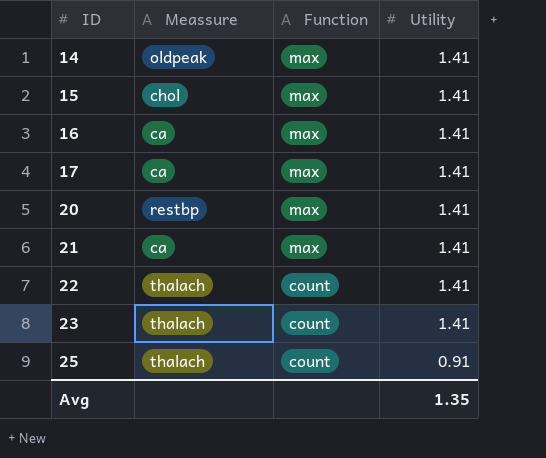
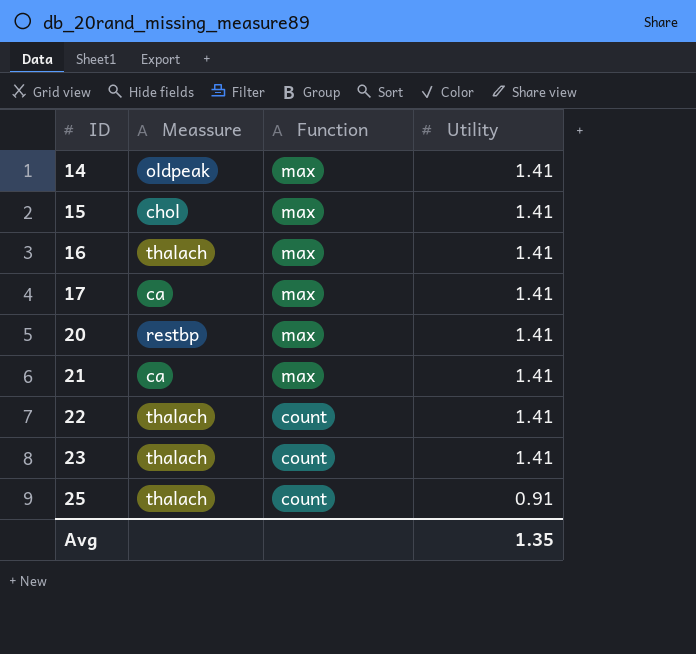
16 | Meassure: ca -> thalach

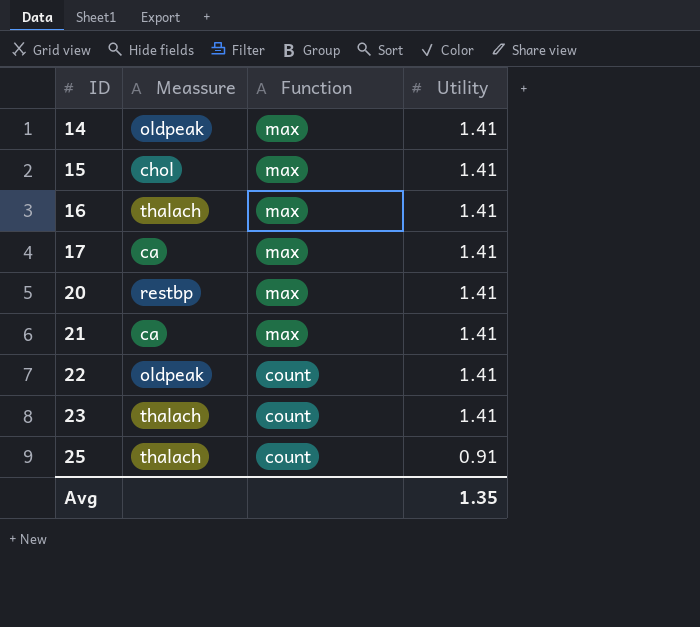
22 | Meassure: thalach -> oldpeak

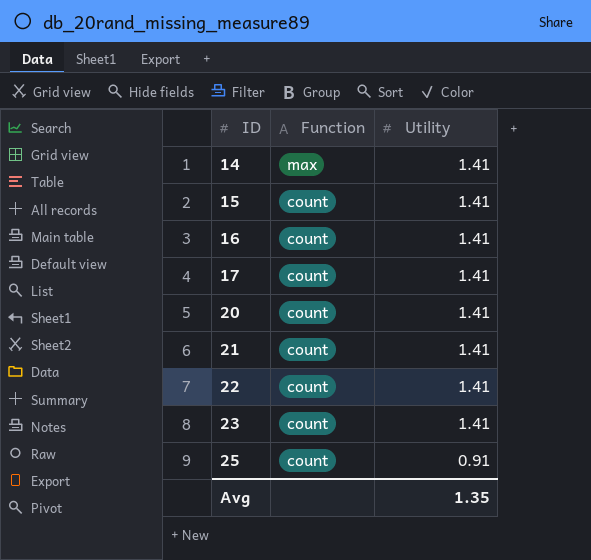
column Meassure | position: 2 -> none
15 | Function: max -> count
16 | Function: max -> count
17 | Function: max -> count
20 | Function: max -> count
21 | Function: max -> count

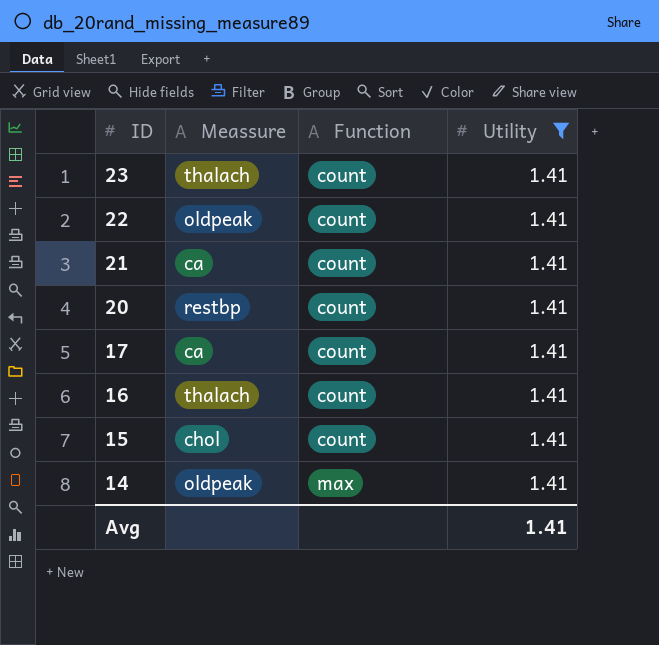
filter: none -> Utility = 1.41
row order: ID ascending -> ID descending
column Meassure | position: none -> 2
Avg | Utility: 1.35 -> 1.41

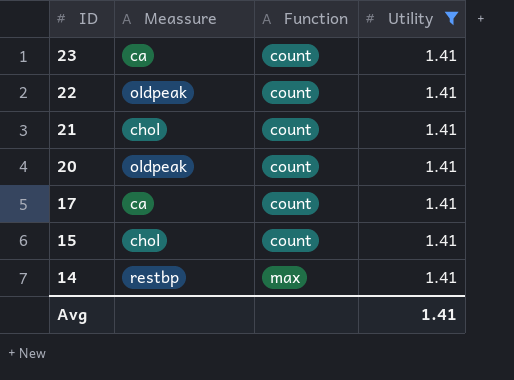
row 16: thalach | count | 1.41 -> none
23 | Meassure: thalach -> ca
21 | Meassure: ca -> chol
20 | Meassure: restbp -> oldpeak
14 | Meassure: oldpeak -> restbp

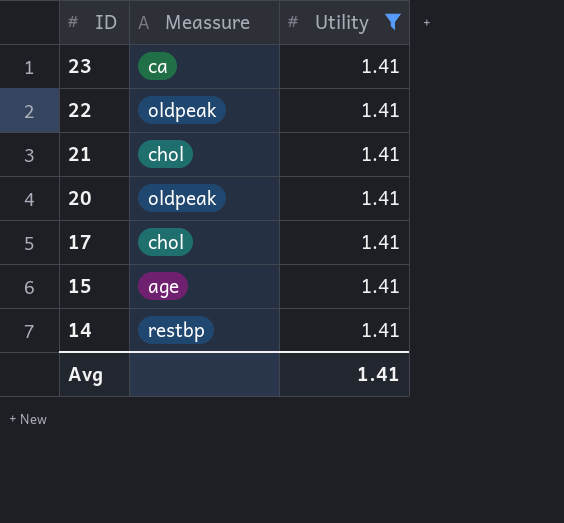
column Function | position: 3 -> none
17 | Meassure: ca -> chol
15 | Meassure: chol -> age

